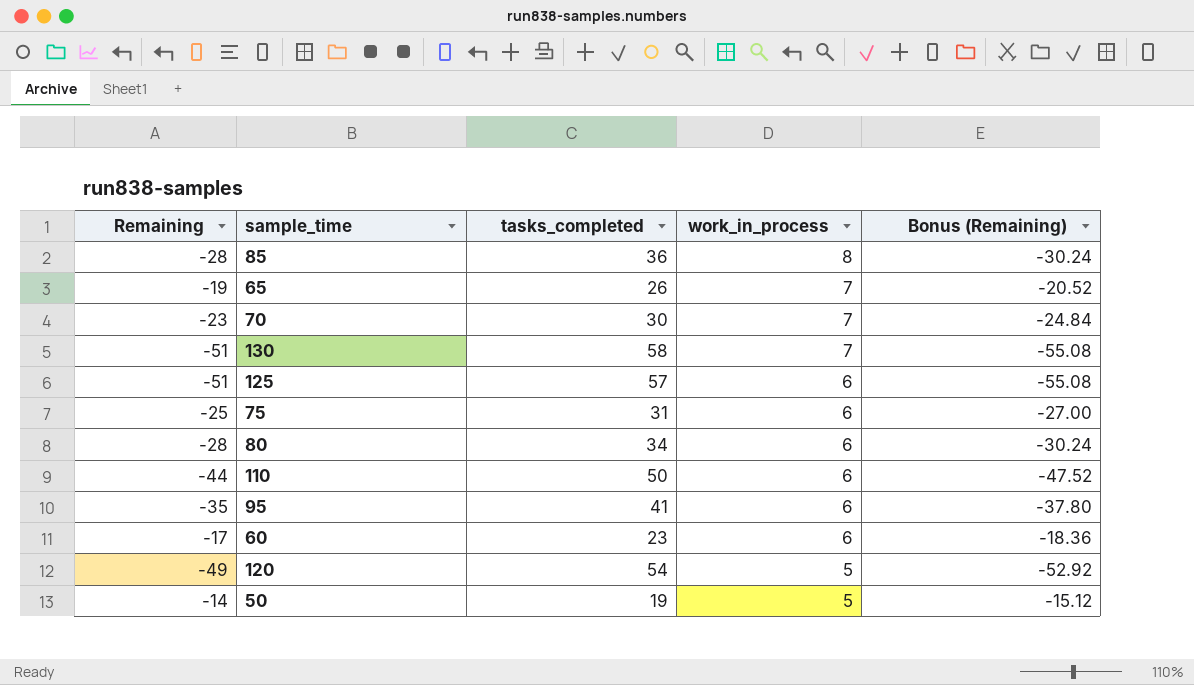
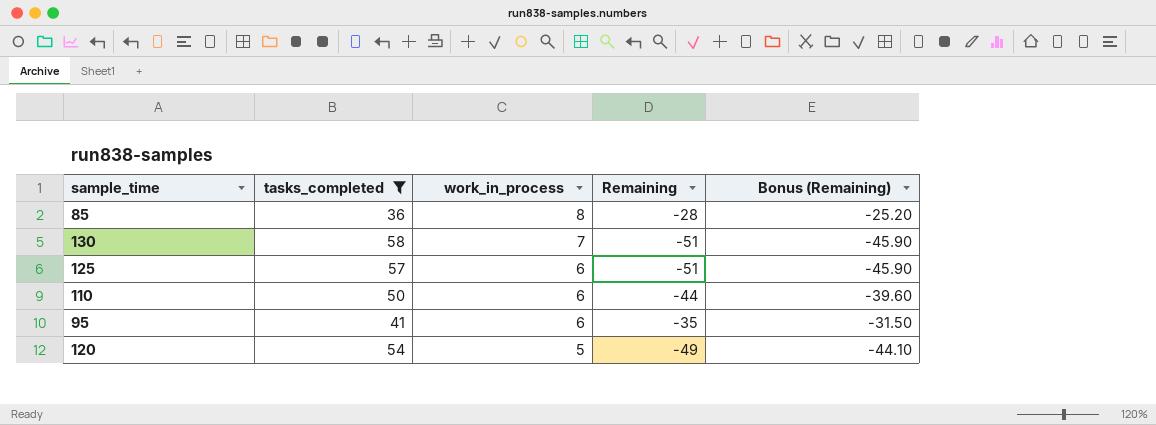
filter: none -> tasks_completed >= 36
column Remaining | position: 1 -> 4
column Bonus (Remaining) | formula: [Remaining] * 1.08 -> [Remaining] * 0.9

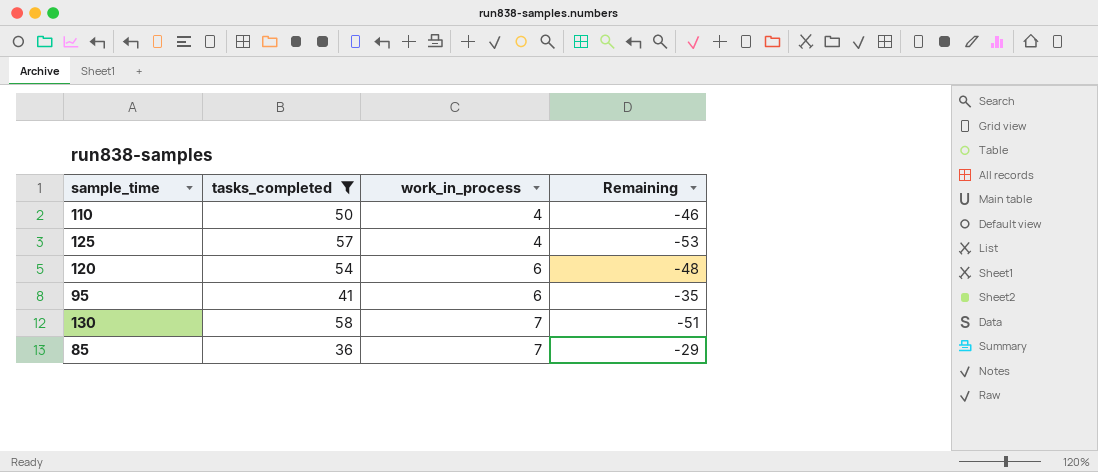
row order: work_in_process descending -> work_in_process ascending
column Bonus (Remaining) | formula: [Remaining] * 0.9 -> none
110 | work_in_process: 6 -> 4
110 | Remaining: -44 -> -46
125 | work_in_process: 6 -> 4
125 | Remaining: -51 -> -53
120 | work_in_process: 5 -> 6
120 | Remaining: -49 -> -48
85 | work_in_process: 8 -> 7
85 | Remaining: -28 -> -29

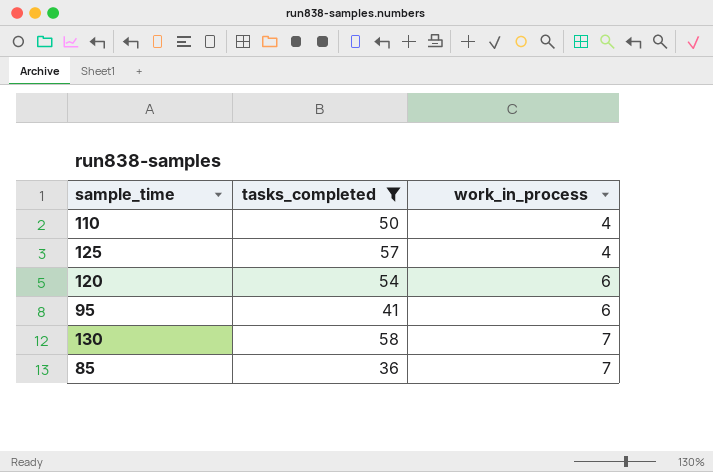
column Remaining | formula: [work_in_process] - [tasks_completed] -> none

